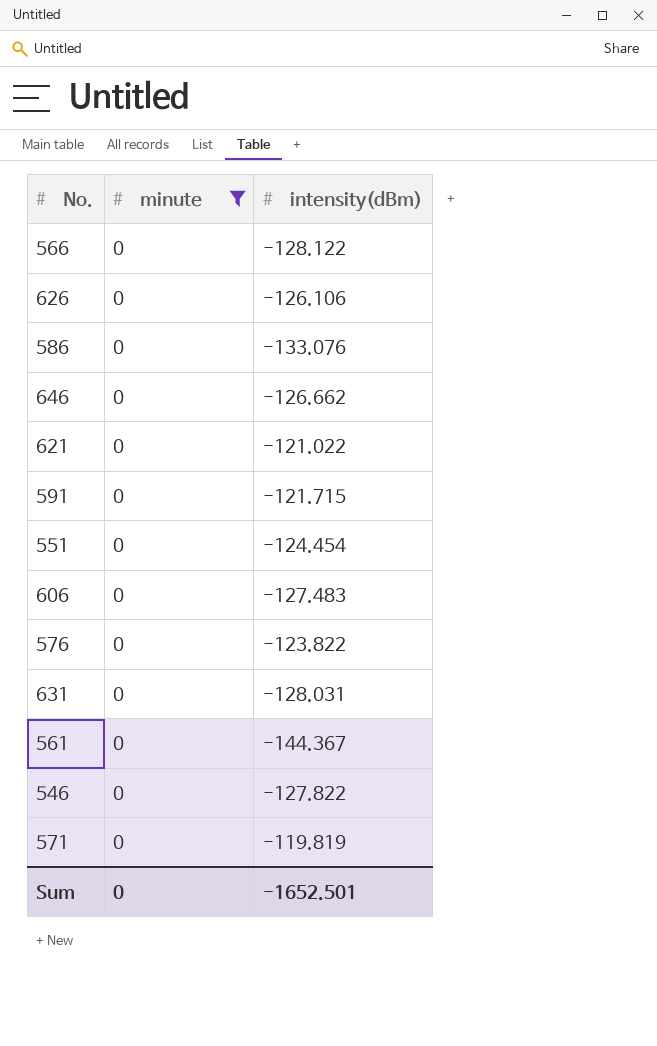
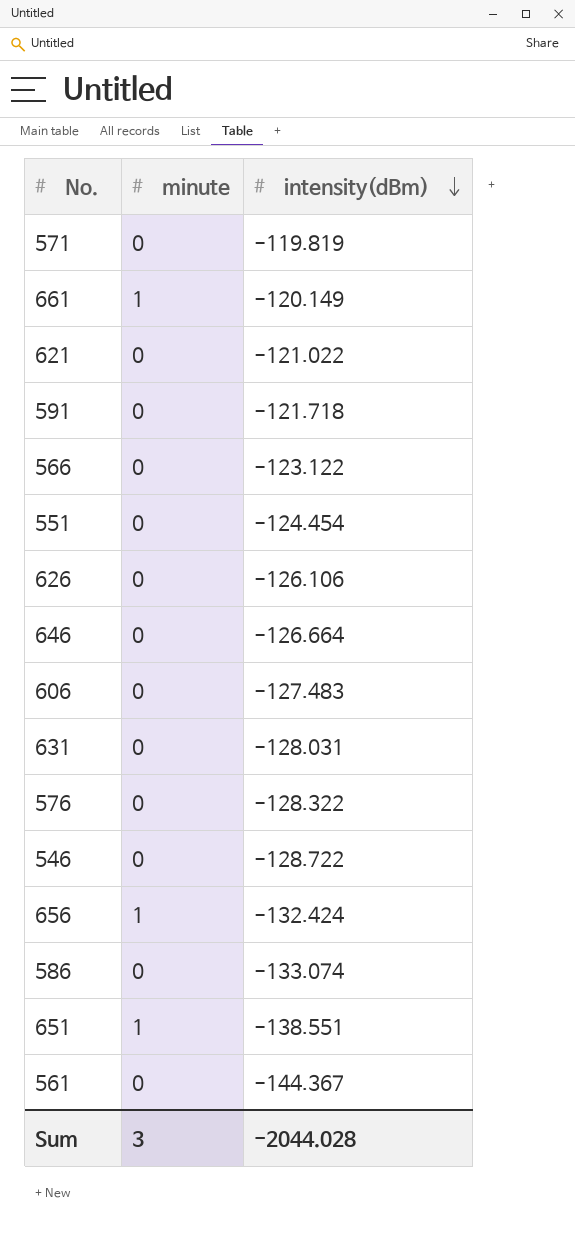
filter: minute = 0 -> none
row order: none -> intensity(dBm) descending
591 | intensity(dBm): -121.715 -> -121.718
566 | intensity(dBm): -128.122 -> -123.122
646 | intensity(dBm): -126.662 -> -126.664
576 | intensity(dBm): -123.822 -> -128.322
546 | intensity(dBm): -127.822 -> -128.722
586 | intensity(dBm): -133.076 -> -133.074
Sum | minute: 0 -> 3
Sum | intensity(dBm): -1652.501 -> -2044.028

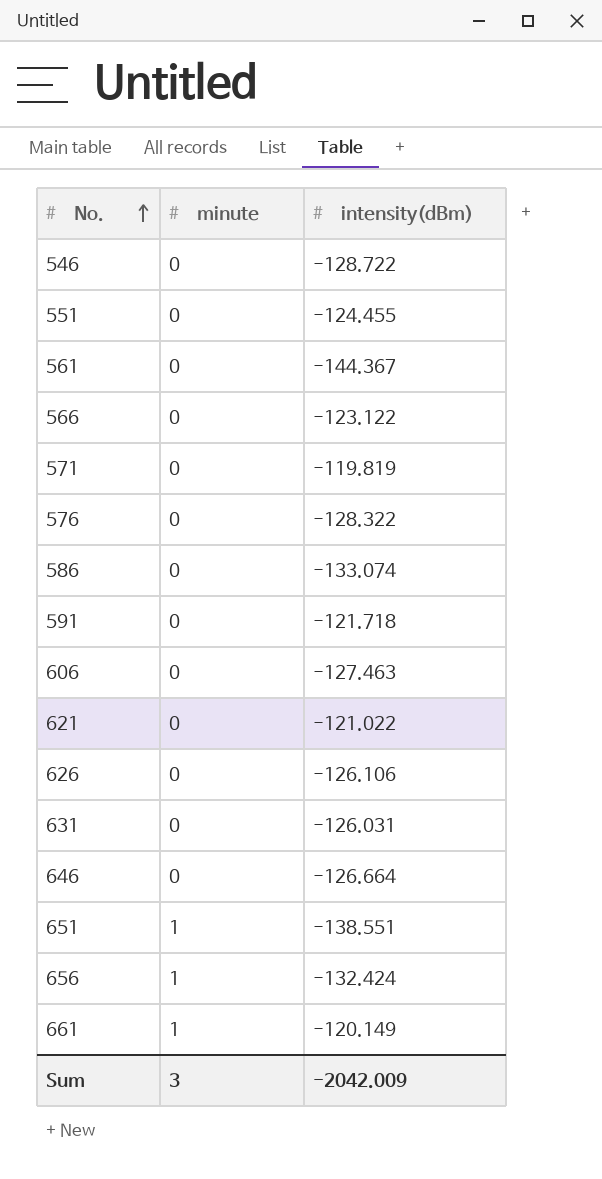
row order: intensity(dBm) descending -> No. ascending
551 | intensity(dBm): -124.454 -> -124.455
606 | intensity(dBm): -127.483 -> -127.463
631 | intensity(dBm): -128.031 -> -126.031
Sum | intensity(dBm): -2044.028 -> -2042.009

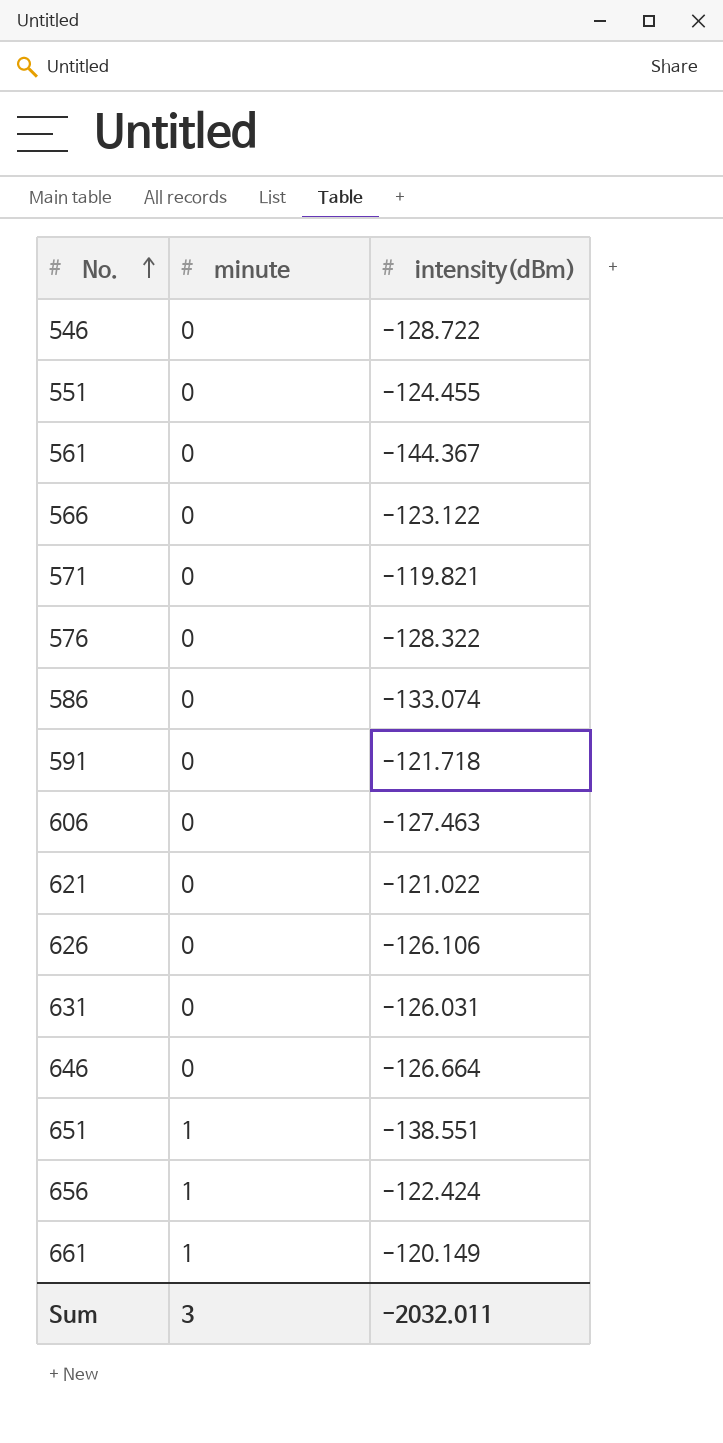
571 | intensity(dBm): -119.819 -> -119.821
656 | intensity(dBm): -132.424 -> -122.424
Sum | intensity(dBm): -2042.009 -> -2032.011

